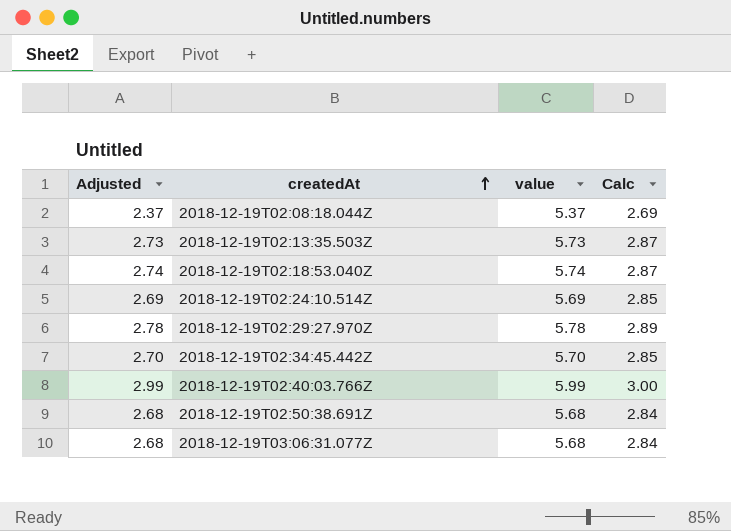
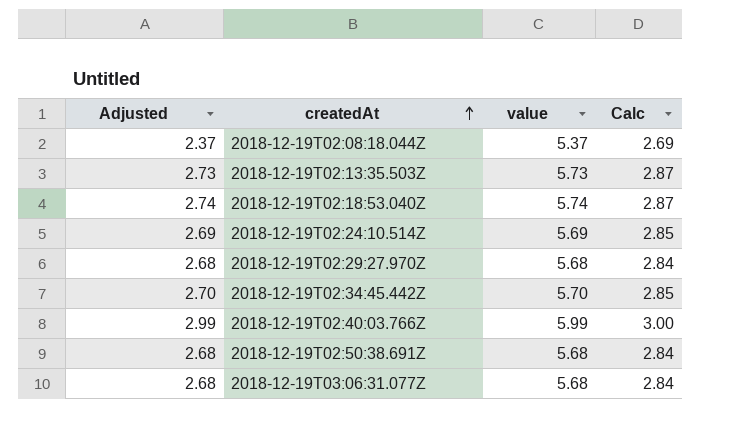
2018-12-19T02:29:27.970Z | Adjusted: 2.78 -> 2.68
2018-12-19T02:29:27.970Z | value: 5.78 -> 5.68
2018-12-19T02:29:27.970Z | Calc: 2.89 -> 2.84

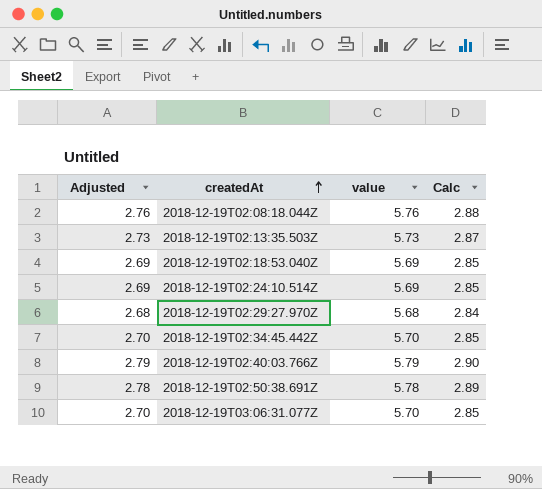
2018-12-19T02:08:18.044Z | Adjusted: 2.37 -> 2.76
2018-12-19T02:08:18.044Z | value: 5.37 -> 5.76
2018-12-19T02:08:18.044Z | Calc: 2.69 -> 2.88
2018-12-19T02:18:53.040Z | Adjusted: 2.74 -> 2.69
2018-12-19T02:18:53.040Z | value: 5.74 -> 5.69
2018-12-19T02:18:53.040Z | Calc: 2.87 -> 2.85
2018-12-19T02:40:03.766Z | Adjusted: 2.99 -> 2.79
2018-12-19T02:40:03.766Z | value: 5.99 -> 5.79
2018-12-19T02:40:03.766Z | Calc: 3.00 -> 2.90
2018-12-19T02:50:38.691Z | Adjusted: 2.68 -> 2.78
2018-12-19T02:50:38.691Z | value: 5.68 -> 5.78
2018-12-19T02:50:38.691Z | Calc: 2.84 -> 2.89
2018-12-19T03:06:31.077Z | Adjusted: 2.68 -> 2.70
2018-12-19T03:06:31.077Z | value: 5.68 -> 5.70
2018-12-19T03:06:31.077Z | Calc: 2.84 -> 2.85

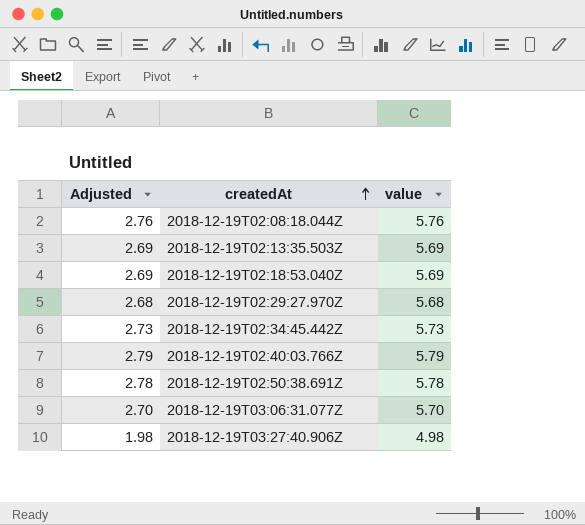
column Calc | formula: [value] * 0.5 -> none
row 2018-12-19T02:24:10.514Z: 2.69 | 5.69 | 2.85 -> none
2018-12-19T02:13:35.503Z | Adjusted: 2.73 -> 2.69
2018-12-19T02:13:35.503Z | value: 5.73 -> 5.69
2018-12-19T02:34:45.442Z | Adjusted: 2.70 -> 2.73
2018-12-19T02:34:45.442Z | value: 5.70 -> 5.73
row 2018-12-19T03:27:40.906Z: none -> 1.98 | 4.98

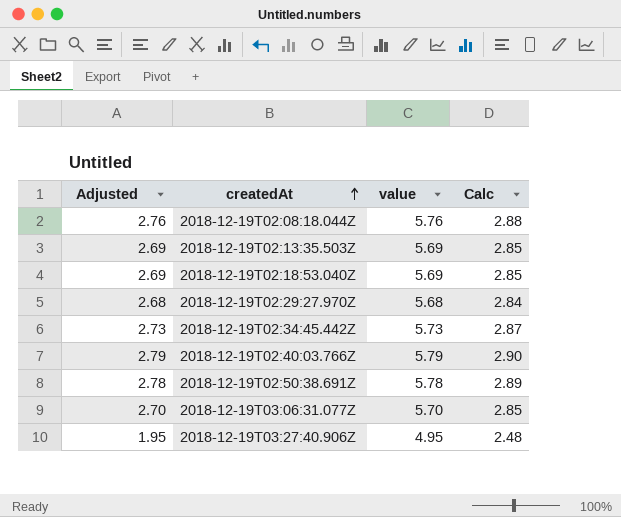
column Calc | formula: none -> [value] * 0.5
2018-12-19T03:27:40.906Z | Adjusted: 1.98 -> 1.95
2018-12-19T03:27:40.906Z | value: 4.98 -> 4.95

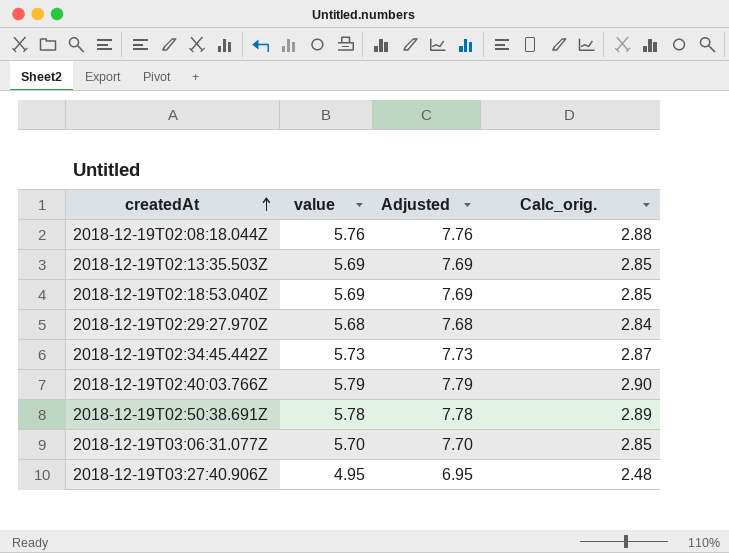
column Adjusted | formula: [value] - 3 -> [value] + 2
column Adjusted | position: 1 -> 3
column name: Calc -> Calc_orig.

